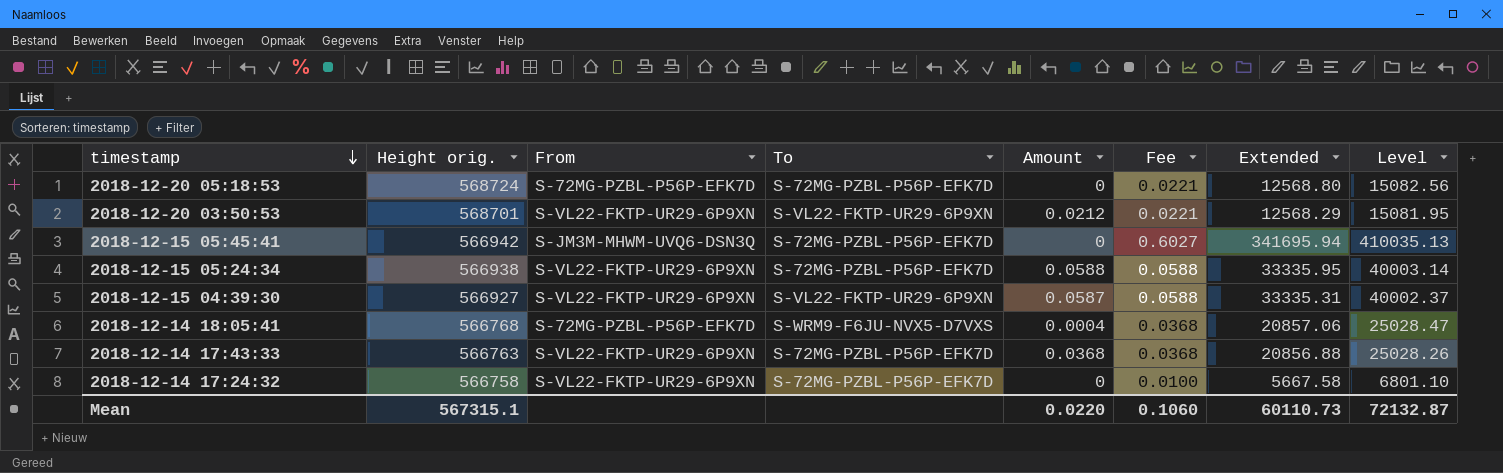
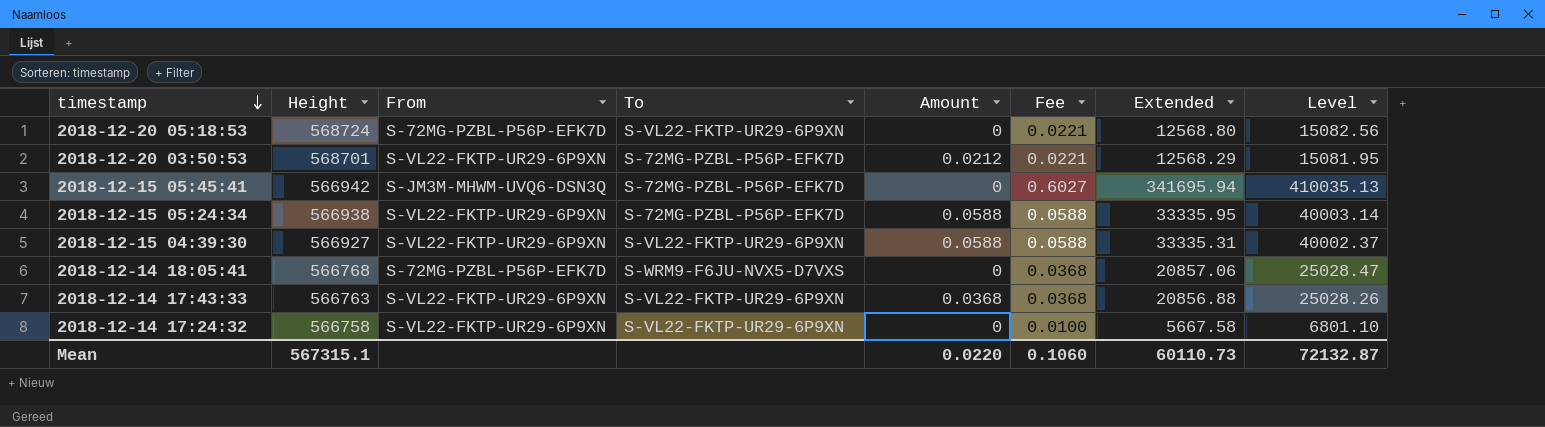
column name: Height orig. -> Height
2018-12-20 05:18:53 | To: S-72MG-PZBL-P56P-EFK7D -> S-VL22-FKTP-UR29-6P9XN
2018-12-20 03:50:53 | To: S-VL22-FKTP-UR29-6P9XN -> S-72MG-PZBL-P56P-EFK7D
2018-12-15 04:39:30 | Amount: 0.0587 -> 0.0588
2018-12-14 18:05:41 | Amount: 0.0004 -> 0
2018-12-14 17:43:33 | To: S-72MG-PZBL-P56P-EFK7D -> S-VL22-FKTP-UR29-6P9XN
2018-12-14 17:24:32 | To: S-72MG-PZBL-P56P-EFK7D -> S-VL22-FKTP-UR29-6P9XN

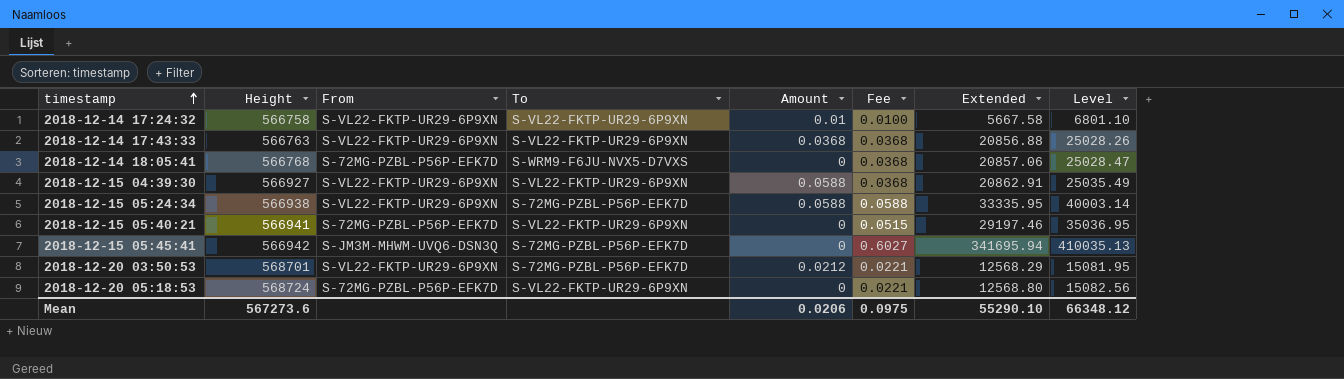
row order: timestamp descending -> timestamp ascending
2018-12-14 17:24:32 | Amount: 0 -> 0.01
2018-12-15 04:39:30 | Fee: 0.0588 -> 0.0368
2018-12-15 04:39:30 | Extended: 33335.31 -> 20862.91
2018-12-15 04:39:30 | Level: 40002.37 -> 25035.49
row 2018-12-15 05:40:21: none -> 566941 | S-72MG-PZBL-P56P-EFK7D | S-VL22-FKTP-UR29-6P9XN | 0 | 0.0515 | 29197.46 | 35036.95
Mean | Height: 567315.1 -> 567273.6
Mean | Amount: 0.0220 -> 0.0206
Mean | Fee: 0.1060 -> 0.0975
Mean | Extended: 60110.73 -> 55290.10
Mean | Level: 72132.87 -> 66348.12

